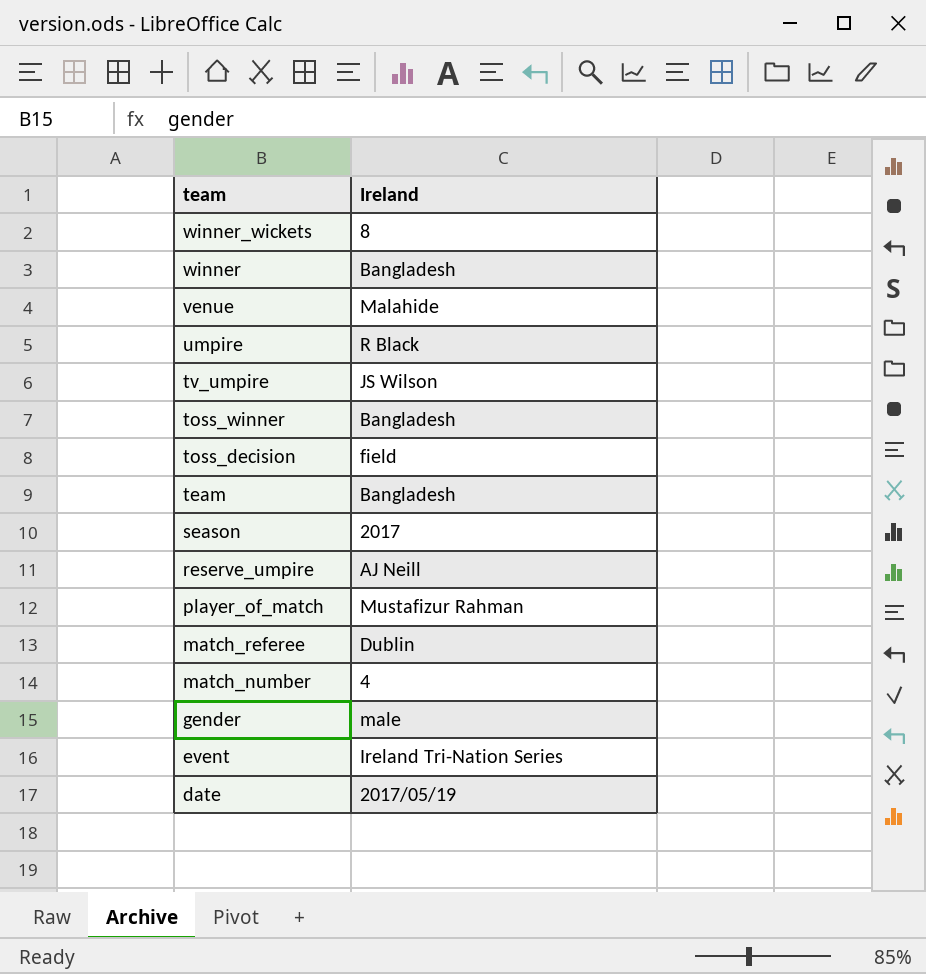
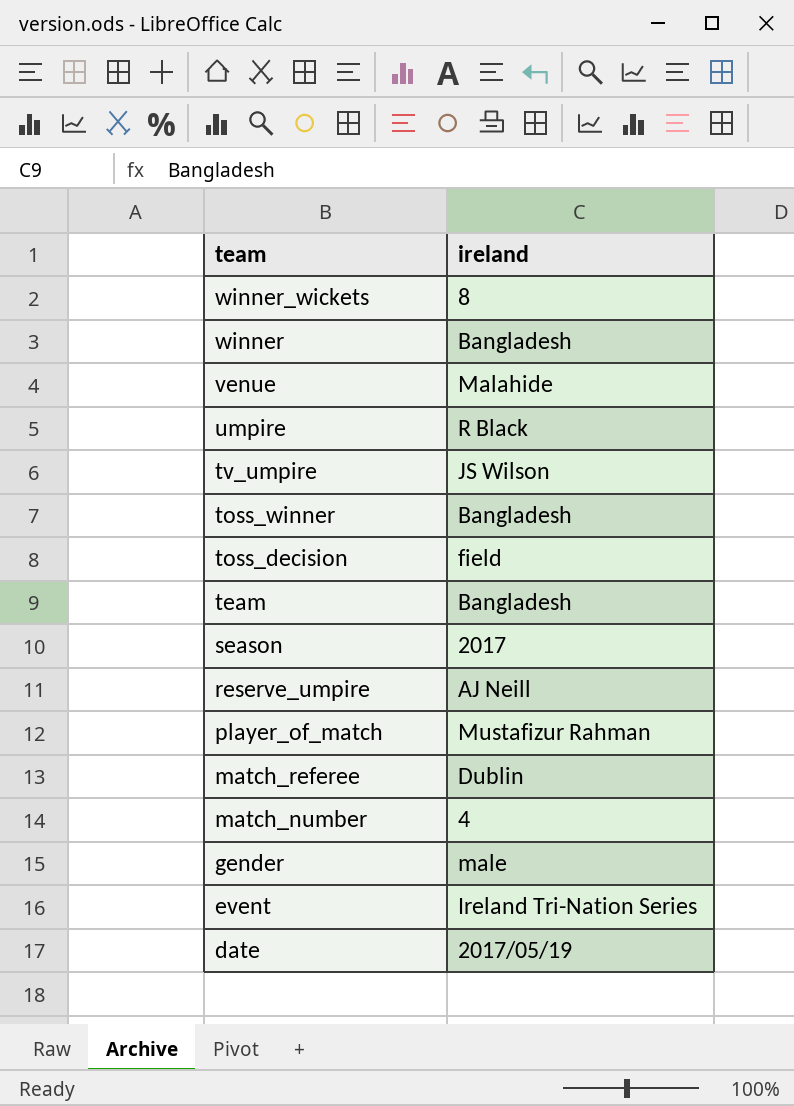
column name: Ireland -> ireland

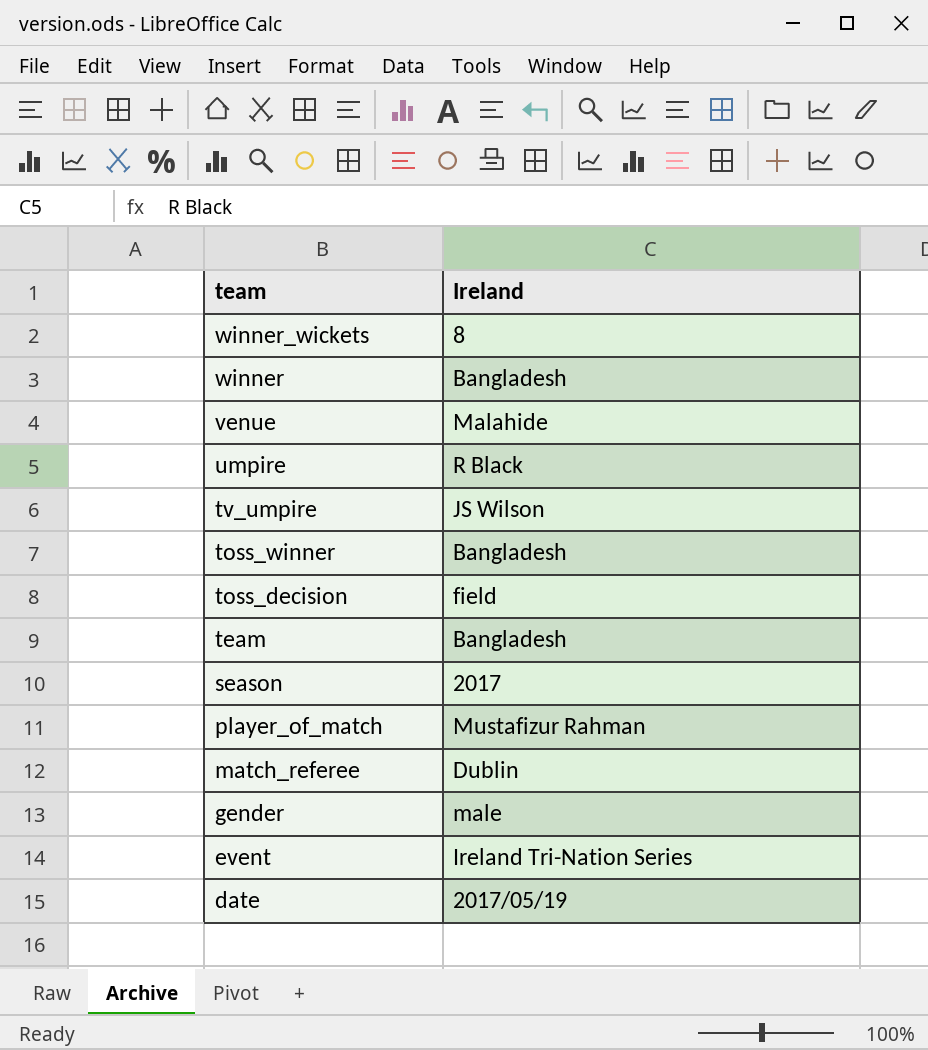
column name: ireland -> Ireland
row reserve_umpire: AJ Neill -> none
row match_number: 4 -> none

